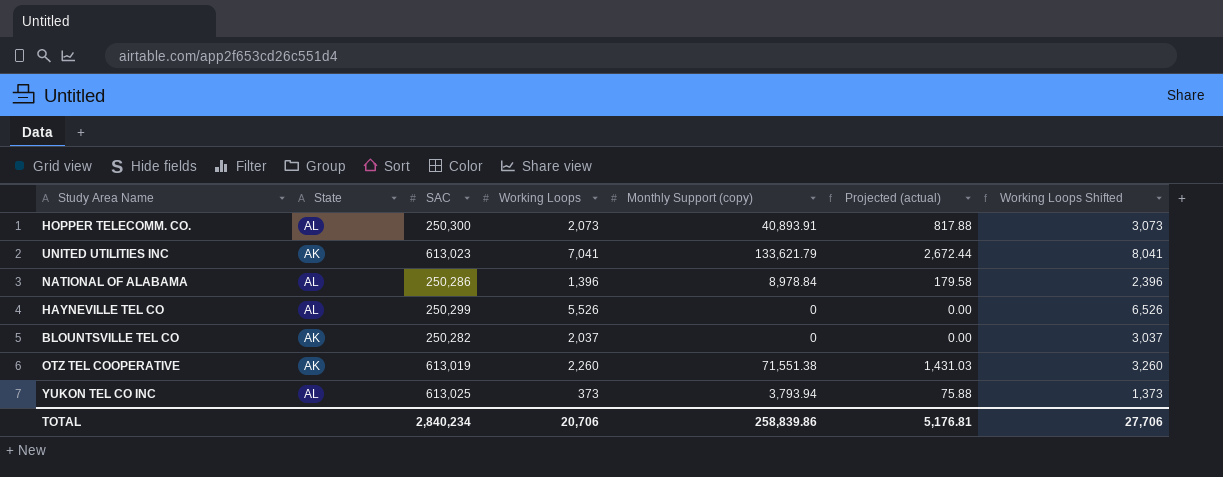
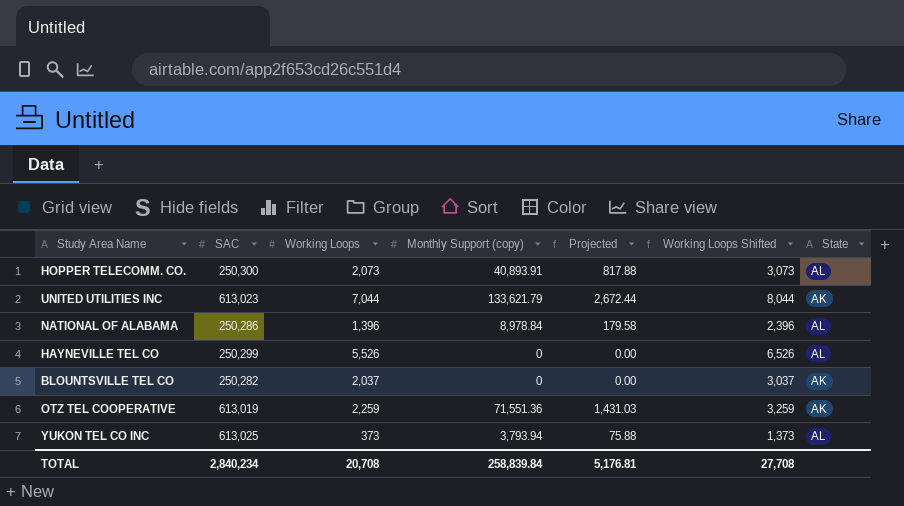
column name: Projected (actual) -> Projected
column State | position: 2 -> 7
UNITED UTILITIES INC | Working Loops: 7,041 -> 7,044
UNITED UTILITIES INC | Working Loops Shifted: 8,041 -> 8,044
OTZ TEL COOPERATIVE | Working Loops: 2,260 -> 2,259
OTZ TEL COOPERATIVE | Monthly Support (copy): 71,551.38 -> 71,551.36
OTZ TEL COOPERATIVE | Working Loops Shifted: 3,260 -> 3,259
TOTAL | Working Loops: 20,706 -> 20,708
TOTAL | Monthly Support (copy): 258,839.86 -> 258,839.84
TOTAL | Working Loops Shifted: 27,706 -> 27,708

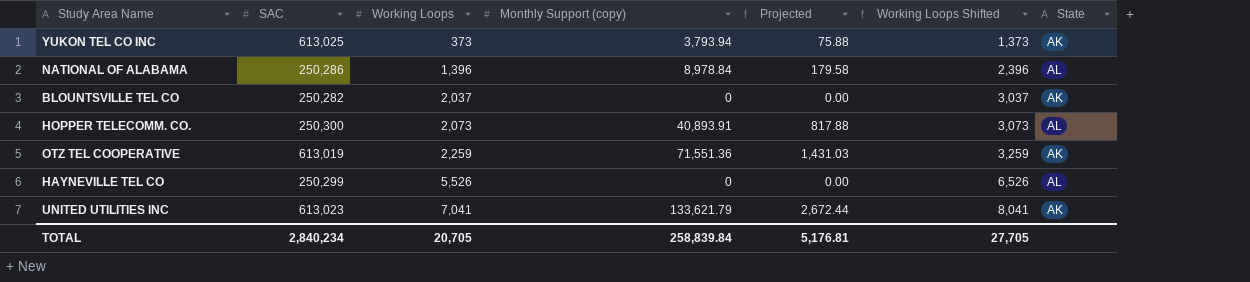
row order: none -> Working Loops ascending
YUKON TEL CO INC | State: AL -> AK
UNITED UTILITIES INC | Working Loops: 7,044 -> 7,041
UNITED UTILITIES INC | Working Loops Shifted: 8,044 -> 8,041
TOTAL | Working Loops: 20,708 -> 20,705
TOTAL | Working Loops Shifted: 27,708 -> 27,705

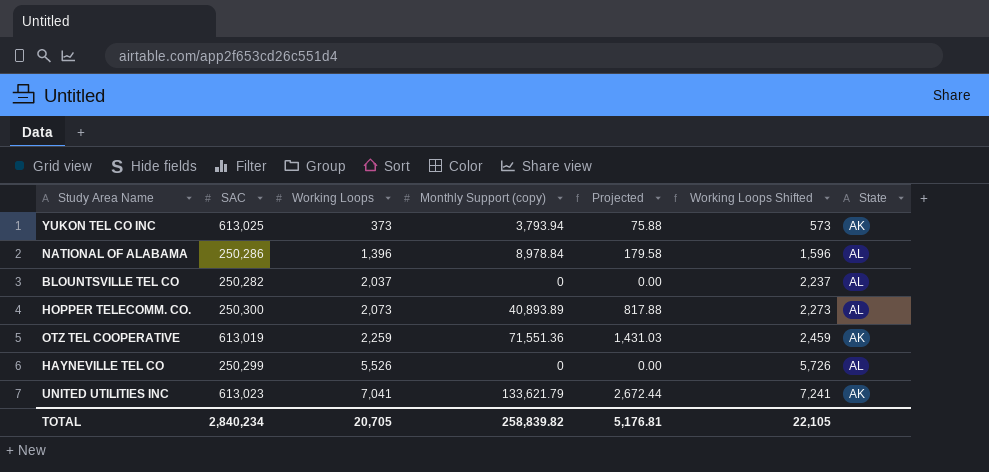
column Working Loops Shifted | formula: [Working Loops] + 1000 -> [Working Loops] + 200
BLOUNTSVILLE TEL CO | State: AK -> AL
HOPPER TELECOMM. CO. | Monthly Support (copy): 40,893.91 -> 40,893.89
TOTAL | Monthly Support (copy): 258,839.84 -> 258,839.82
TOTAL | Working Loops Shifted: 27,705 -> 22,105

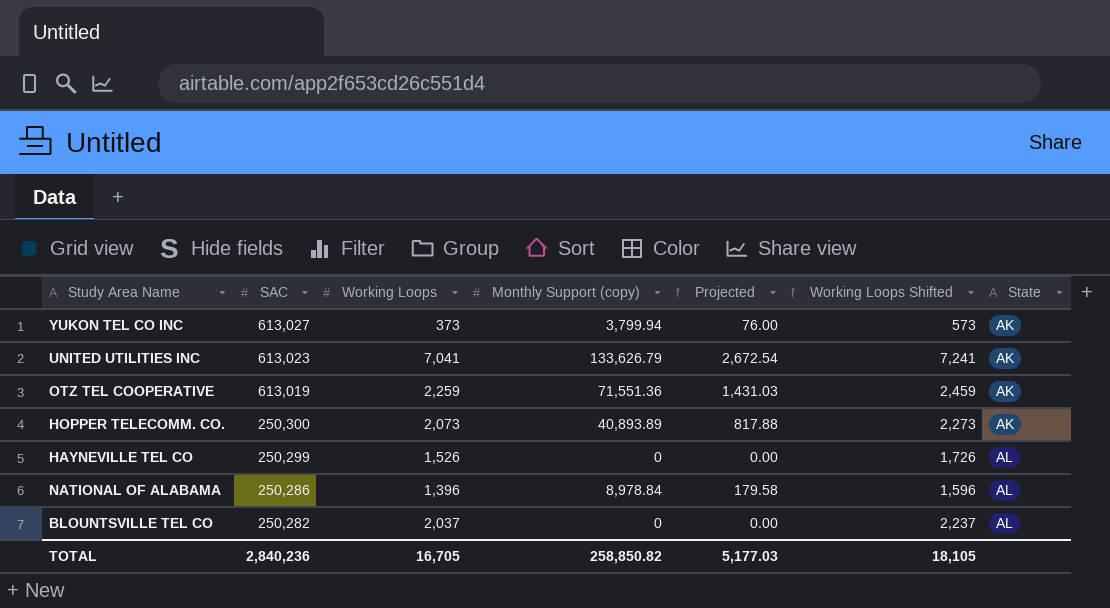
row order: Working Loops ascending -> SAC descending
YUKON TEL CO INC | SAC: 613,025 -> 613,027
YUKON TEL CO INC | Monthly Support (copy): 3,793.94 -> 3,799.94
YUKON TEL CO INC | Projected: 75.88 -> 76.00
UNITED UTILITIES INC | Monthly Support (copy): 133,621.79 -> 133,626.79
UNITED UTILITIES INC | Projected: 2,672.44 -> 2,672.54
HOPPER TELECOMM. CO. | State: AL -> AK
HAYNEVILLE TEL CO | Working Loops: 5,526 -> 1,526
HAYNEVILLE TEL CO | Working Loops Shifted: 5,726 -> 1,726
TOTAL | SAC: 2,840,234 -> 2,840,236
TOTAL | Working Loops: 20,705 -> 16,705
TOTAL | Monthly Support (copy): 258,839.82 -> 258,850.82
TOTAL | Projected: 5,176.81 -> 5,177.03
TOTAL | Working Loops Shifted: 22,105 -> 18,105

